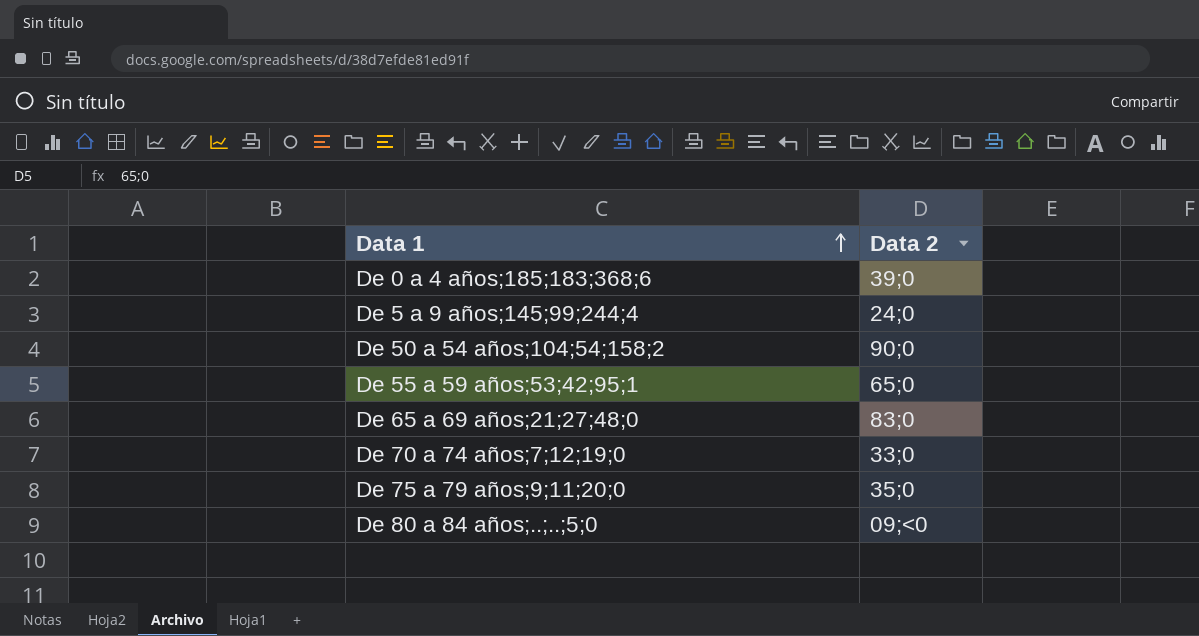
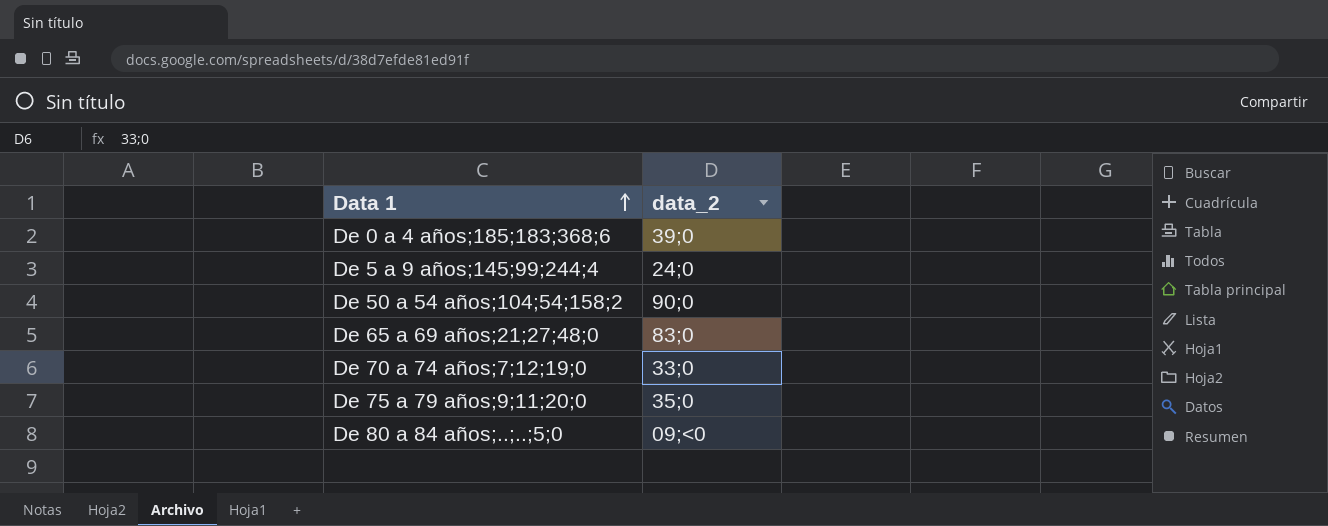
column name: Data 2 -> data_2
row De 55 a 59 años;53;42;95;1: 65;0 -> none

